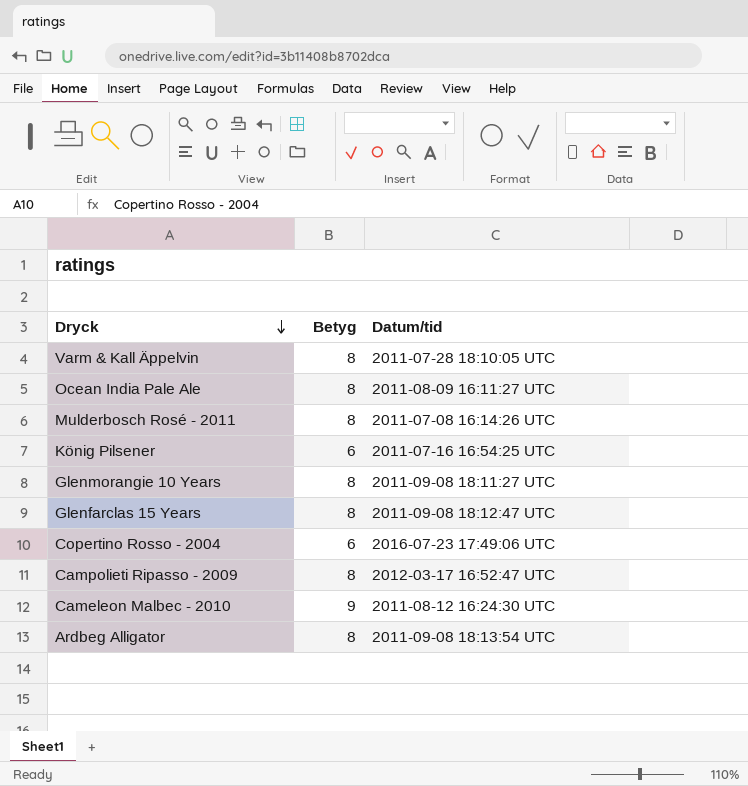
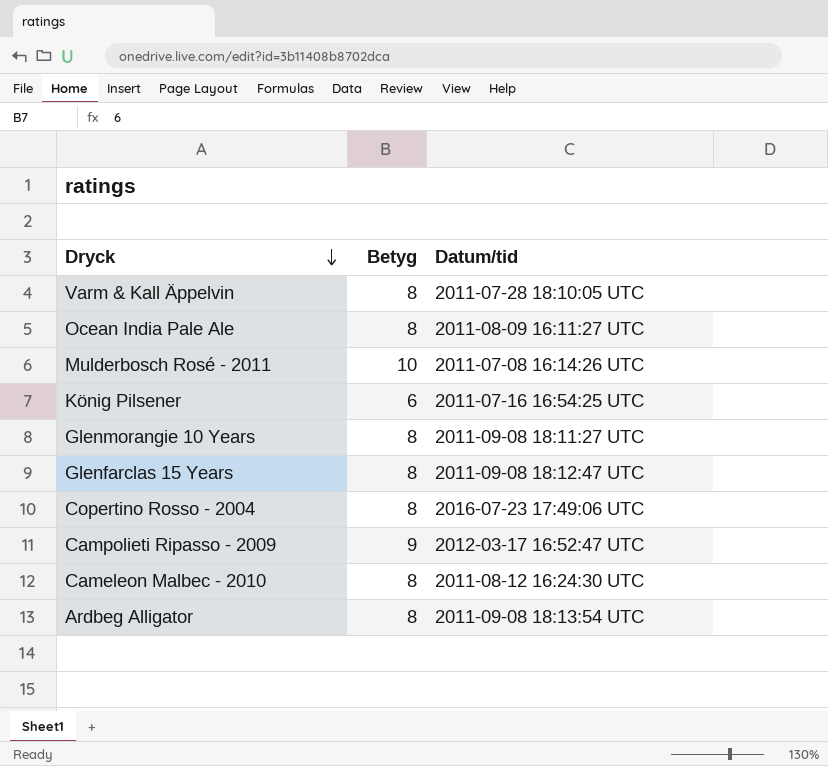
Mulderbosch Rosé - 2011 | Betyg: 8 -> 10
Copertino Rosso - 2004 | Betyg: 6 -> 8
Campolieti Ripasso - 2009 | Betyg: 8 -> 9
Cameleon Malbec - 2010 | Betyg: 9 -> 8

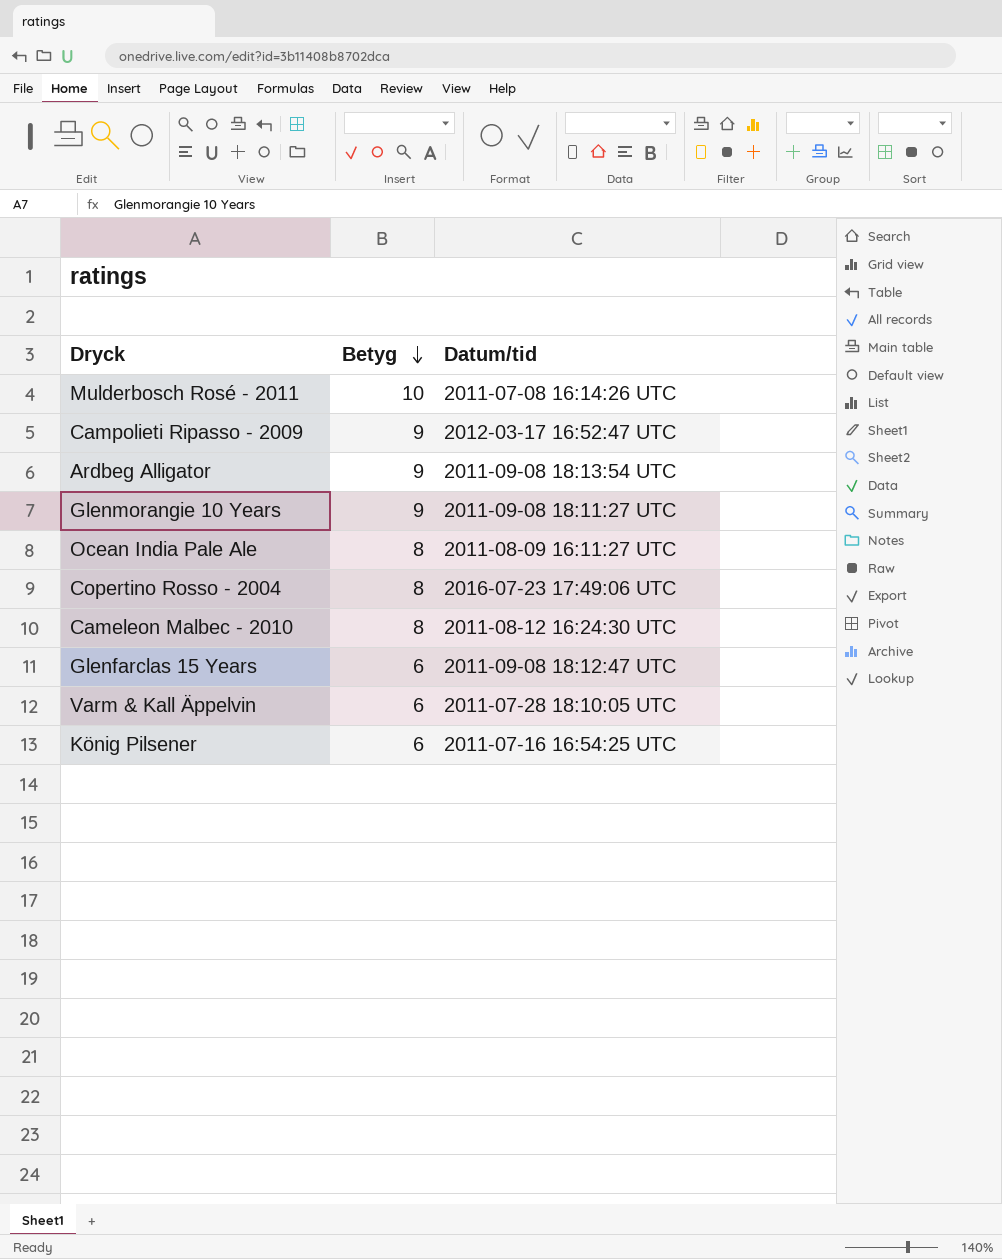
row order: Dryck descending -> Betyg descending
Ardbeg Alligator | Betyg: 8 -> 9
Glenmorangie 10 Years | Betyg: 8 -> 9
Glenfarclas 15 Years | Betyg: 8 -> 6
Varm & Kall Äppelvin | Betyg: 8 -> 6

